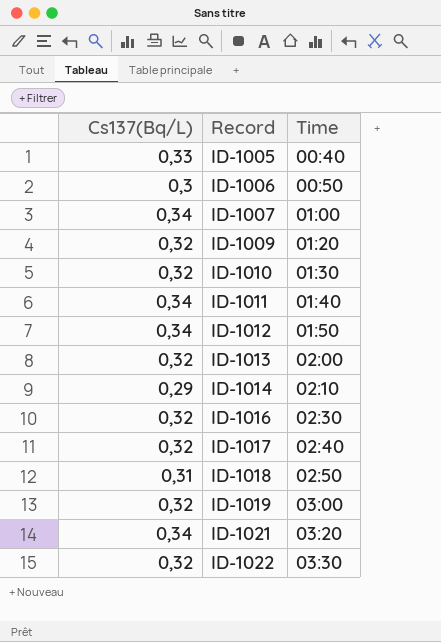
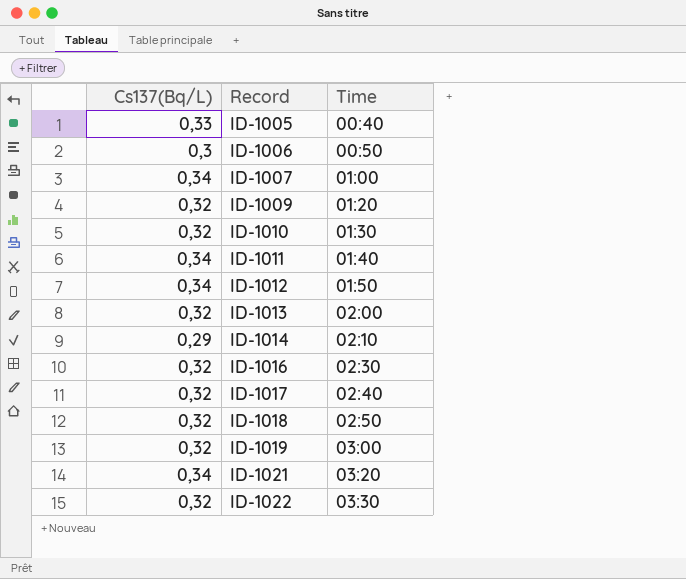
ID-1018 | Cs137(Bq/L): 0,31 -> 0,32

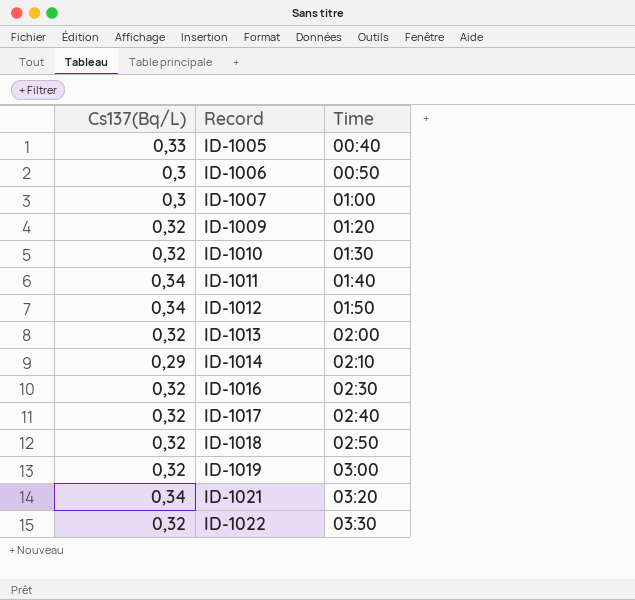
ID-1007 | Cs137(Bq/L): 0,34 -> 0,3

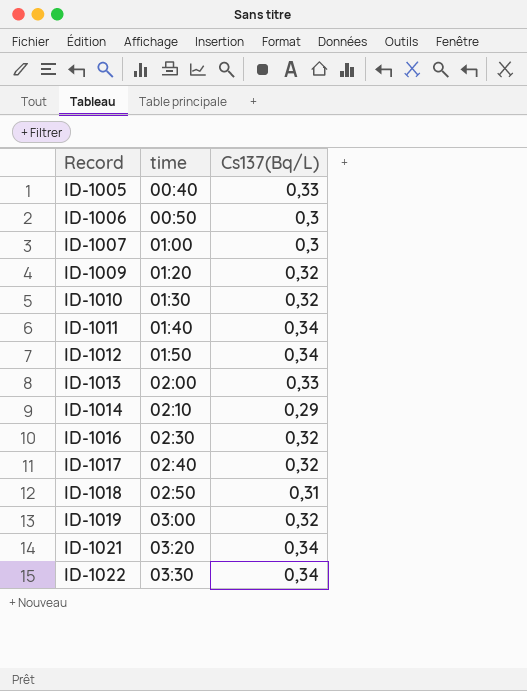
column name: Time -> time
column Cs137(Bq/L) | position: 1 -> 3
ID-1013 | Cs137(Bq/L): 0,32 -> 0,33
ID-1018 | Cs137(Bq/L): 0,32 -> 0,31
ID-1022 | Cs137(Bq/L): 0,32 -> 0,34

